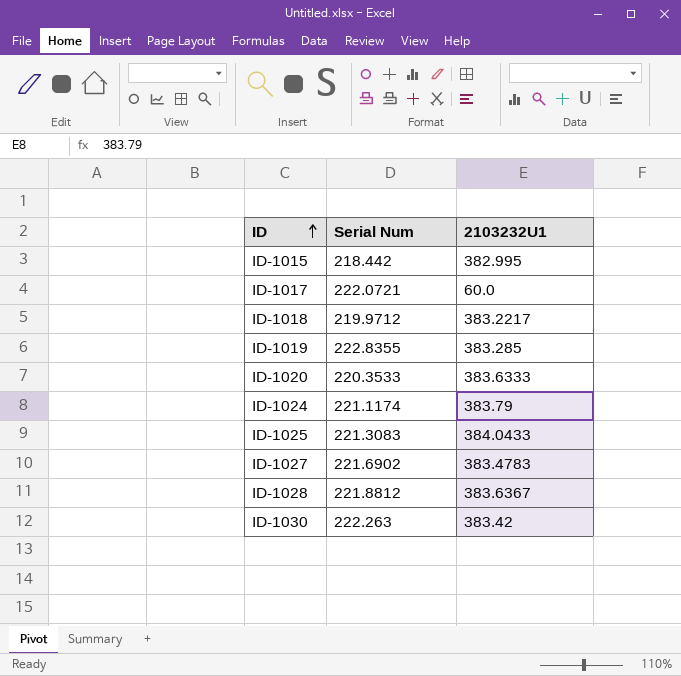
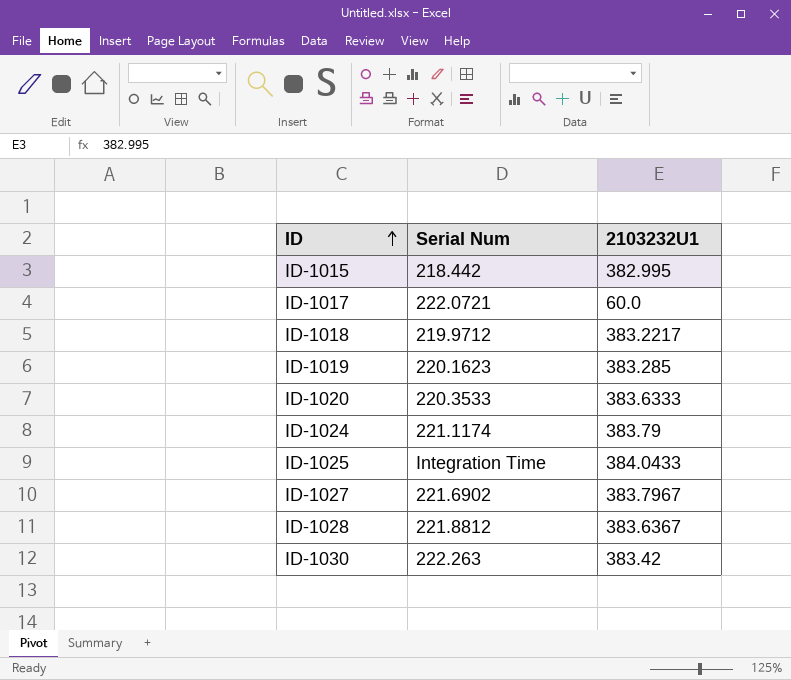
ID-1019 | Serial Num: 222.8355 -> 220.1623
ID-1025 | Serial Num: 221.3083 -> Integration Time
ID-1027 | 2103232U1: 383.4783 -> 383.7967

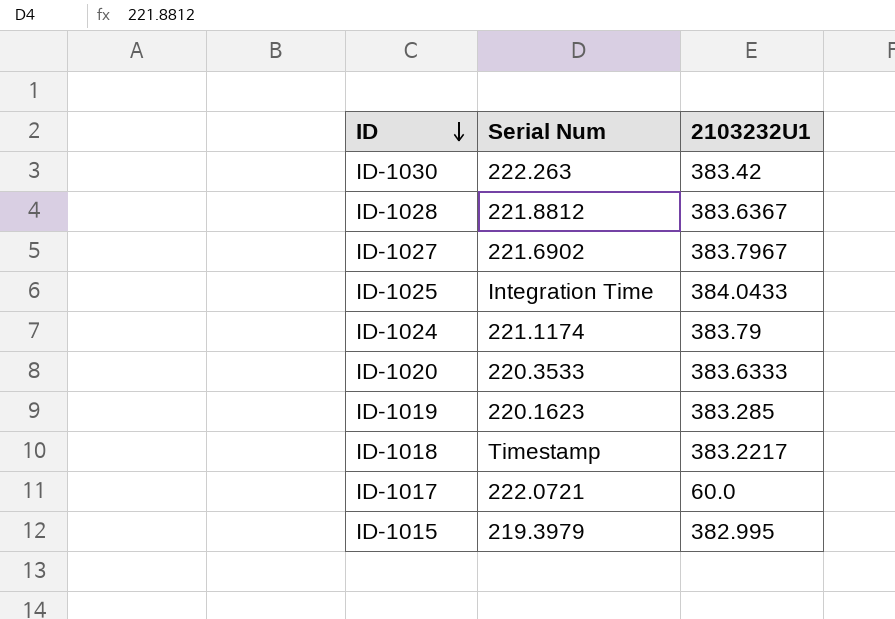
row order: ID ascending -> ID descending
ID-1018 | Serial Num: 219.9712 -> Timestamp
ID-1015 | Serial Num: 218.442 -> 219.3979

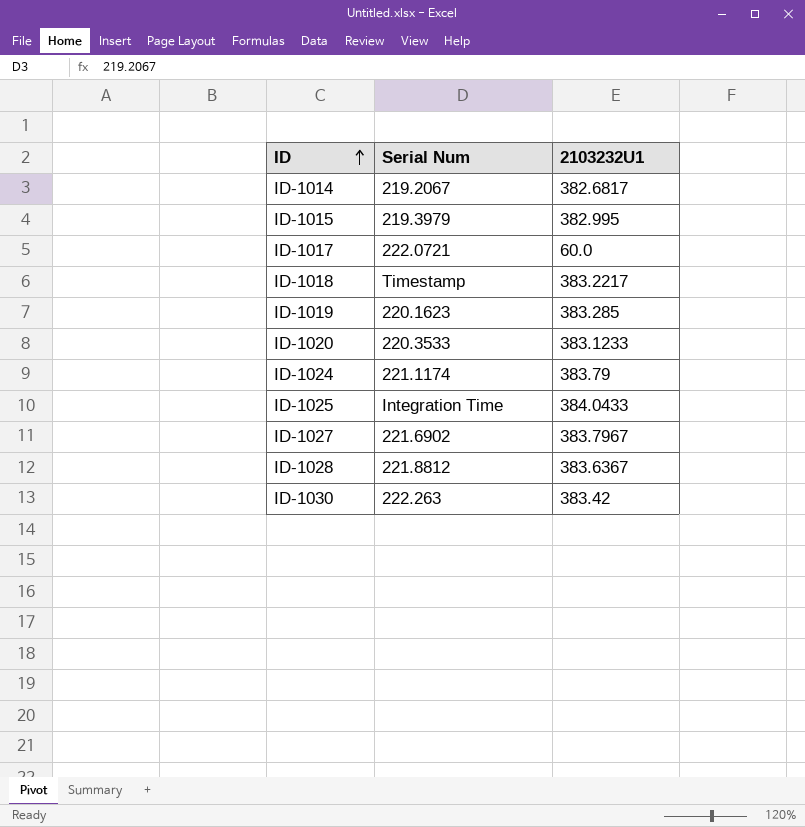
row order: ID descending -> ID ascending
row ID-1014: none -> 219.2067 | 382.6817
ID-1020 | 2103232U1: 383.6333 -> 383.1233

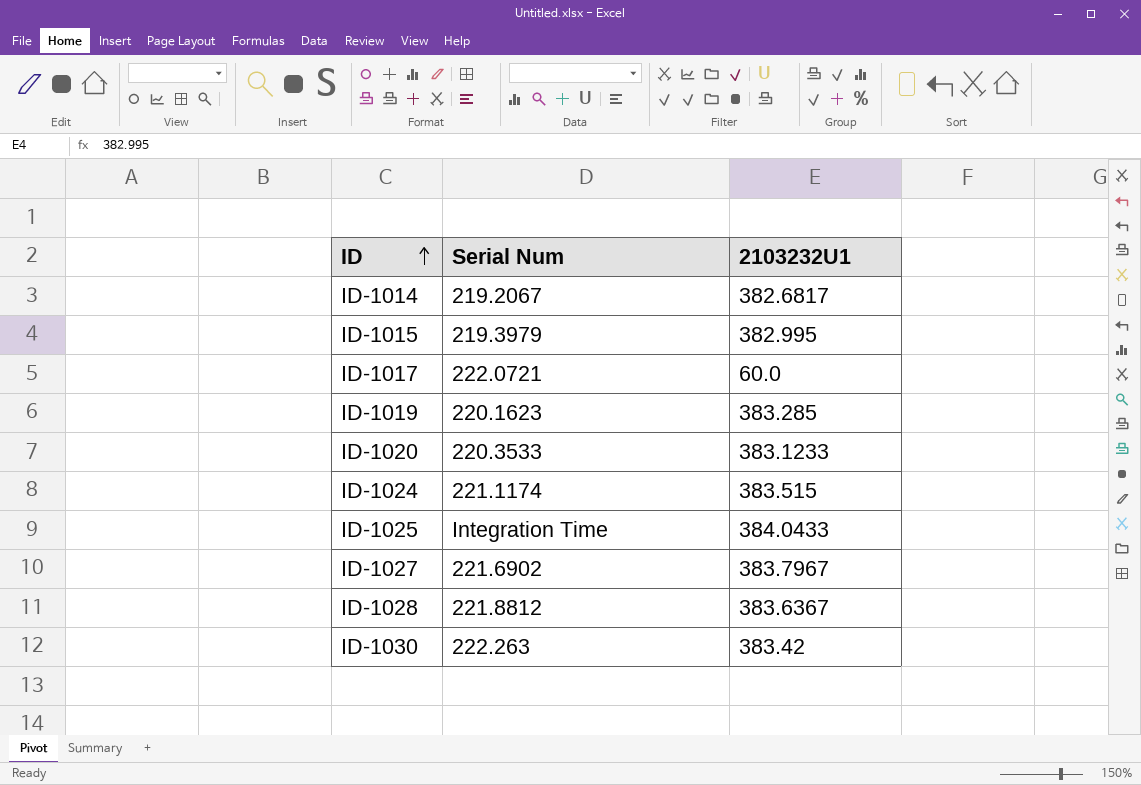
row ID-1018: Timestamp | 383.2217 -> none
ID-1024 | 2103232U1: 383.79 -> 383.515

